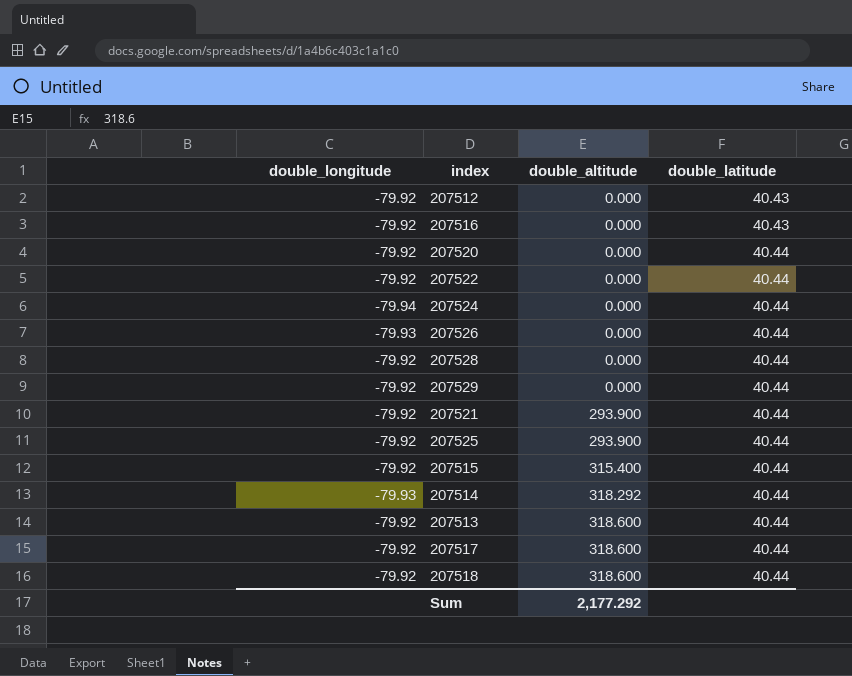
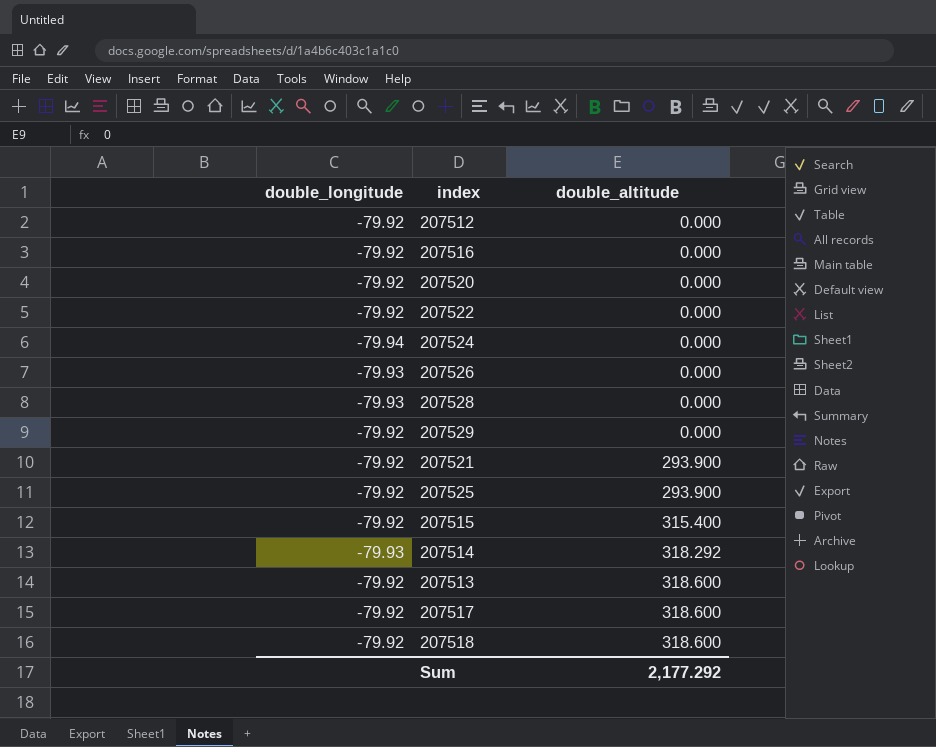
column double_latitude | position: 4 -> none
207528 | double_longitude: -79.92 -> -79.93

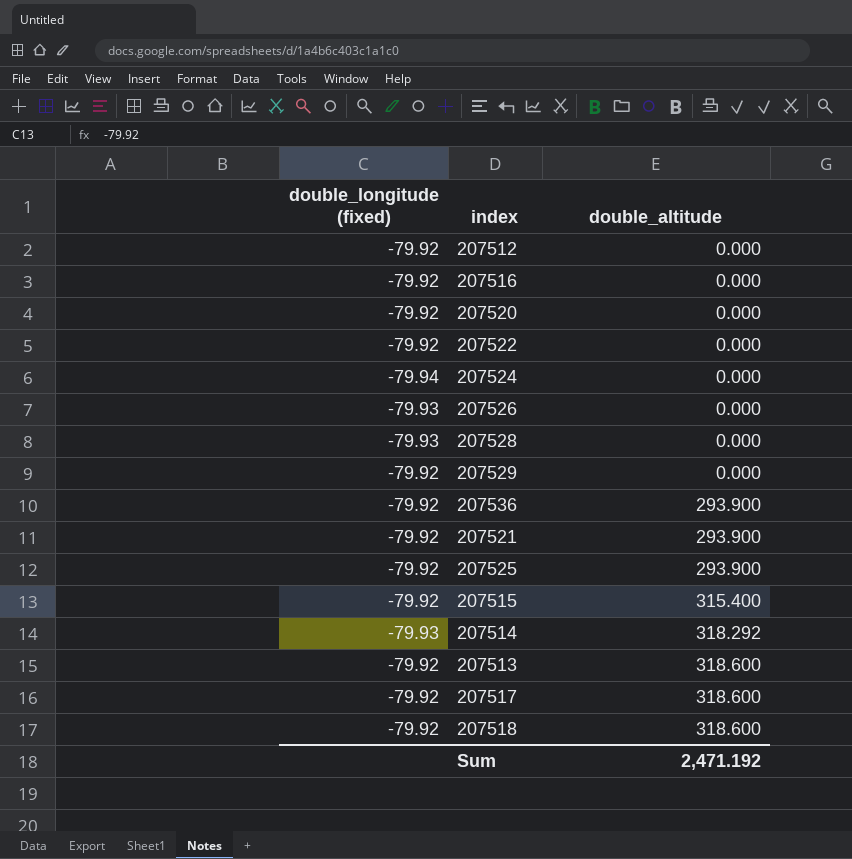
column name: double_longitude -> double_longitude (fixed)
row 207536: none -> -79.92 | 293.900
Sum | double_altitude: 2,177.292 -> 2,471.192

